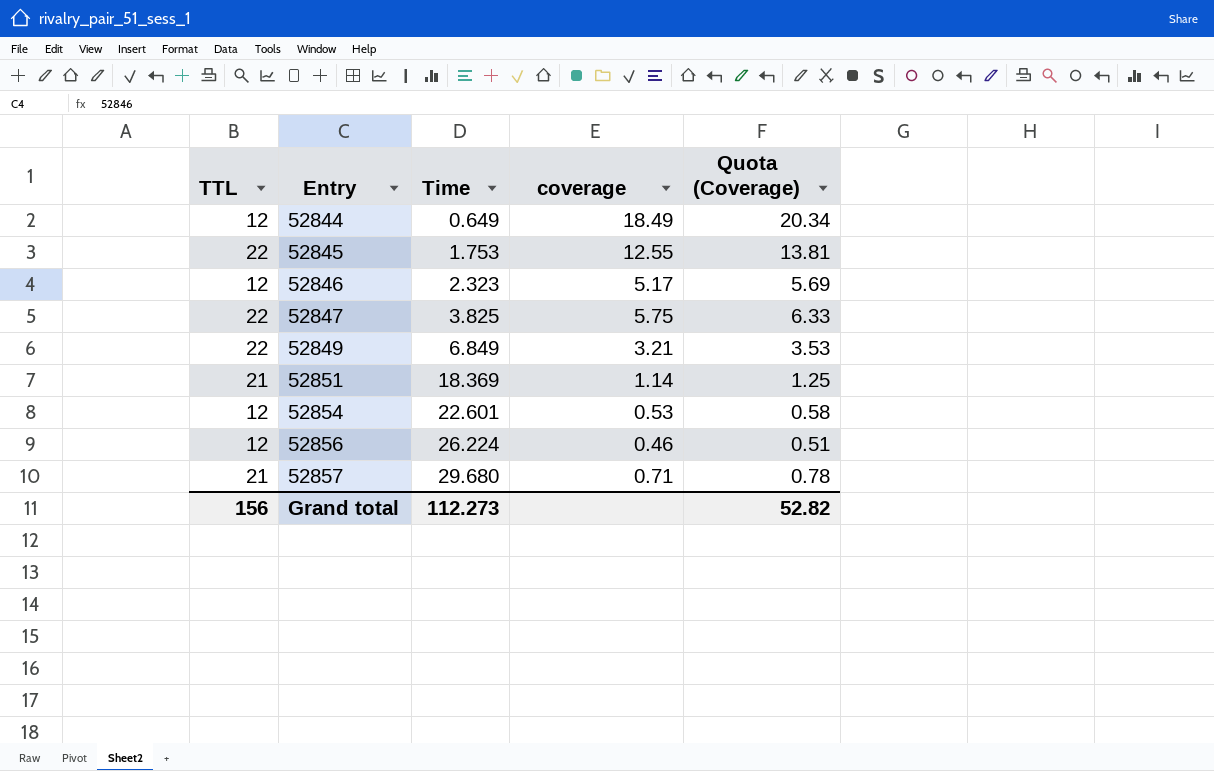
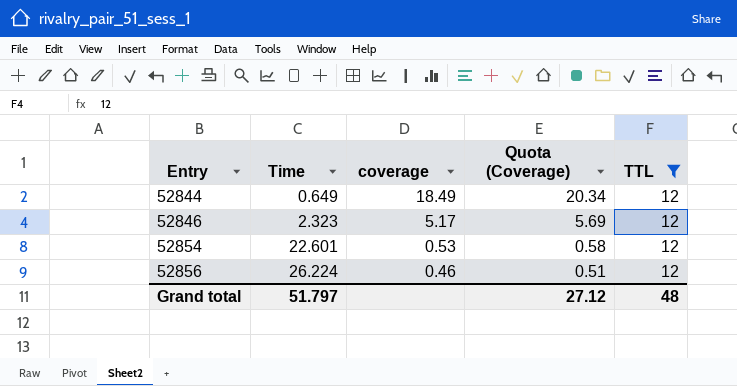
filter: none -> TTL = 12
column TTL | position: 1 -> 5
Grand total | Time: 112.273 -> 51.797
Grand total | Quota (Coverage): 52.82 -> 27.12
Grand total | TTL: 156 -> 48

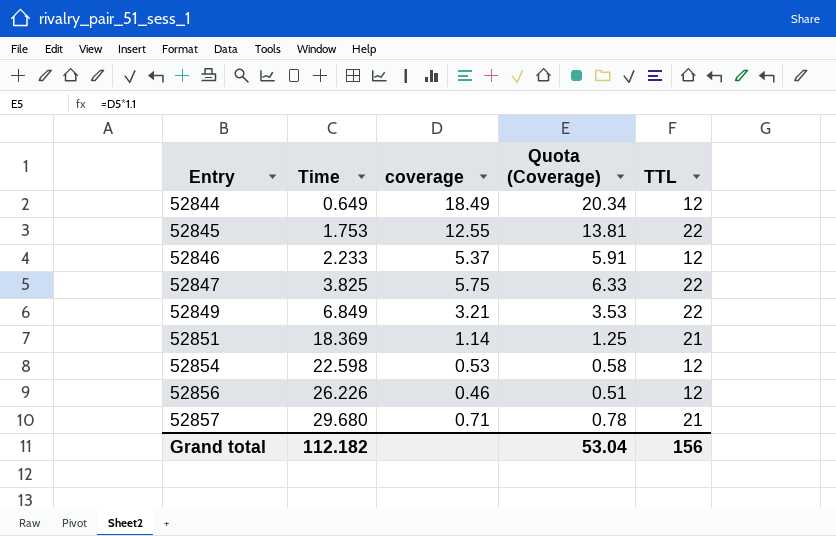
filter: TTL = 12 -> none
52846 | Time: 2.323 -> 2.233
52846 | coverage: 5.17 -> 5.37
52846 | Quota (Coverage): 5.69 -> 5.91
52854 | Time: 22.601 -> 22.598
52856 | Time: 26.224 -> 26.226
Grand total | Time: 51.797 -> 112.182
Grand total | Quota (Coverage): 27.12 -> 53.04
Grand total | TTL: 48 -> 156

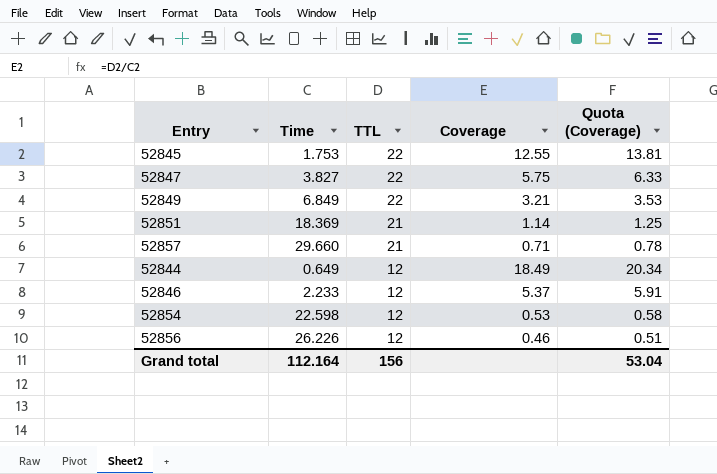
row order: Entry ascending -> TTL descending
column TTL | position: 5 -> 3
column name: coverage -> Coverage
52847 | Time: 3.825 -> 3.827
52857 | Time: 29.680 -> 29.660
Grand total | Time: 112.182 -> 112.164

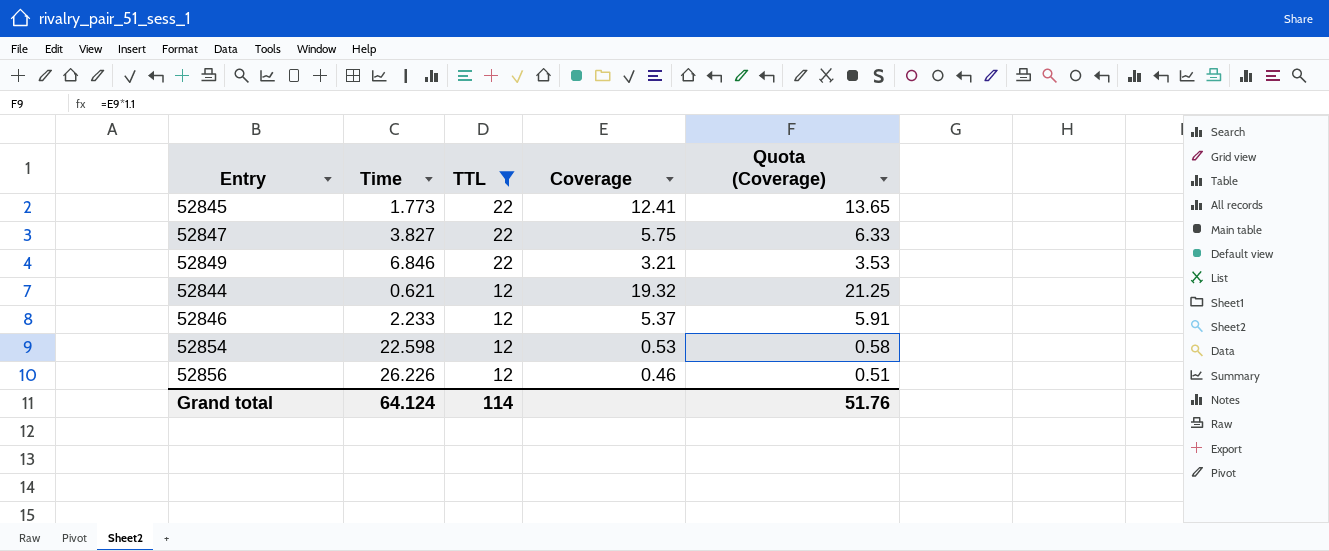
filter: none -> TTL != 21
52845 | Time: 1.753 -> 1.773
52845 | Coverage: 12.55 -> 12.41
52845 | Quota (Coverage): 13.81 -> 13.65
52849 | Time: 6.849 -> 6.846
52844 | Time: 0.649 -> 0.621
52844 | Coverage: 18.49 -> 19.32
52844 | Quota (Coverage): 20.34 -> 21.25
Grand total | Time: 112.164 -> 64.124
Grand total | TTL: 156 -> 114
Grand total | Quota (Coverage): 53.04 -> 51.76

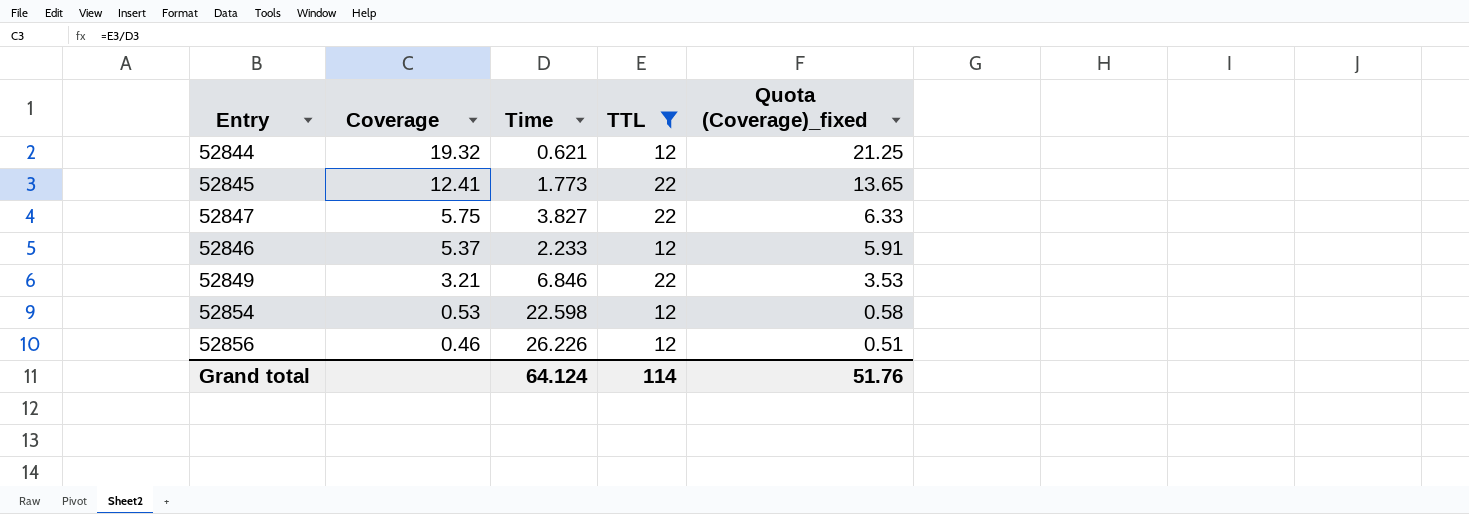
row order: TTL descending -> Coverage descending
column Coverage | position: 4 -> 2
column name: Quota (Coverage) -> Quota (Coverage)_fixed

